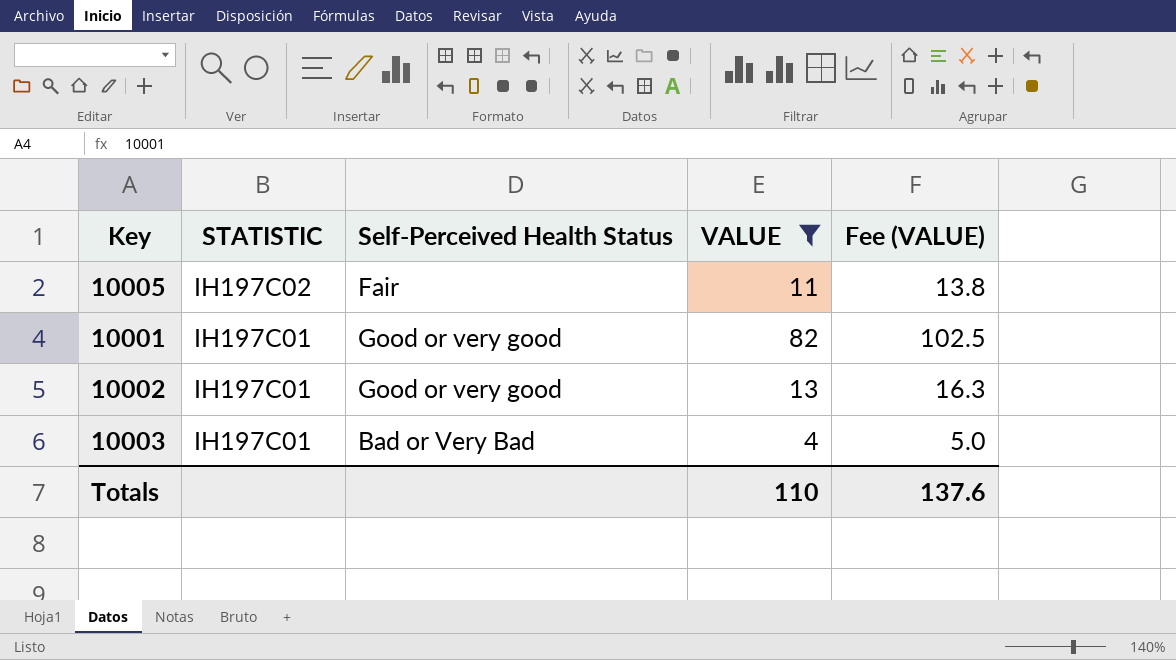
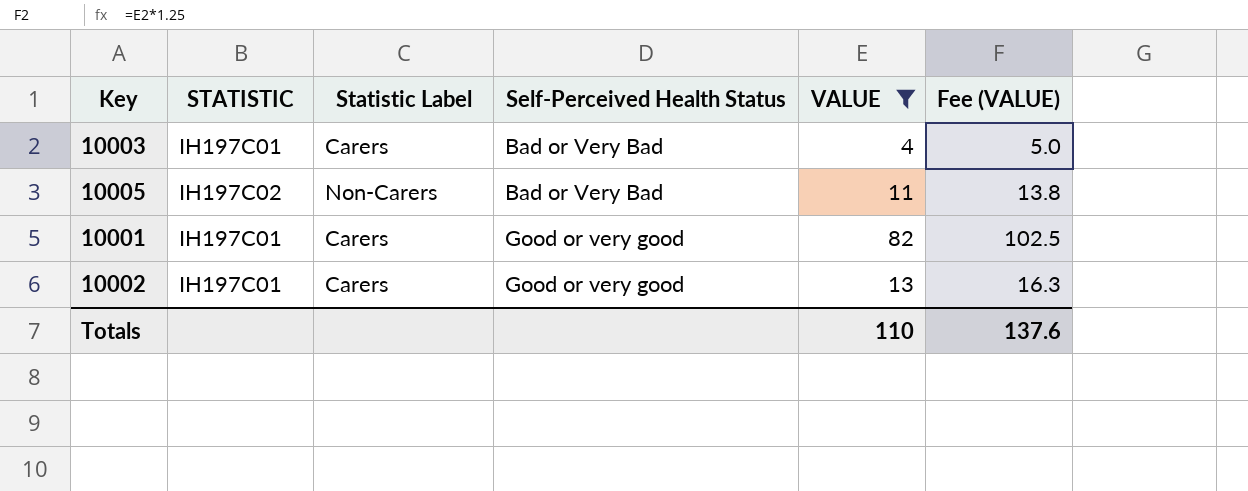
row order: STATISTIC descending -> Self-Perceived Health Status ascending
column Statistic Label | position: none -> 3
10005 | Self-Perceived Health Status: Fair -> Bad or Very Bad

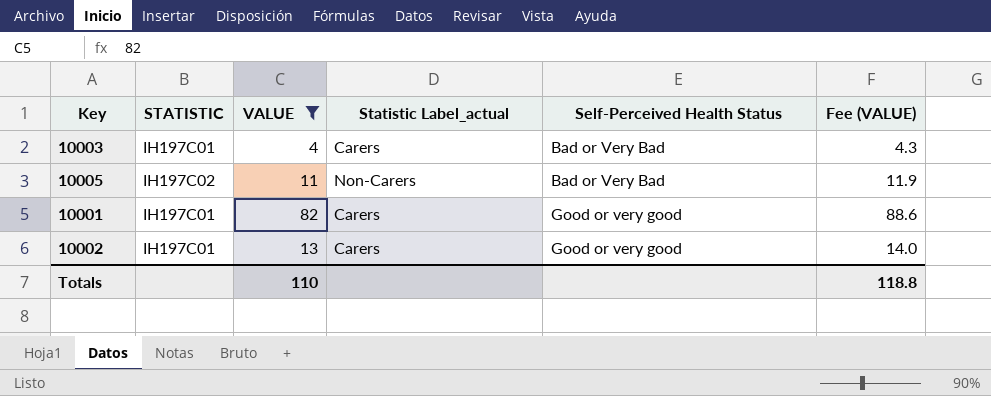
column VALUE | position: 5 -> 3
column name: Statistic Label -> Statistic Label_actual
column Fee (VALUE) | formula: [VALUE] * 1.25 -> [VALUE] * 1.08
Totals | Fee (VALUE): 137.6 -> 118.8

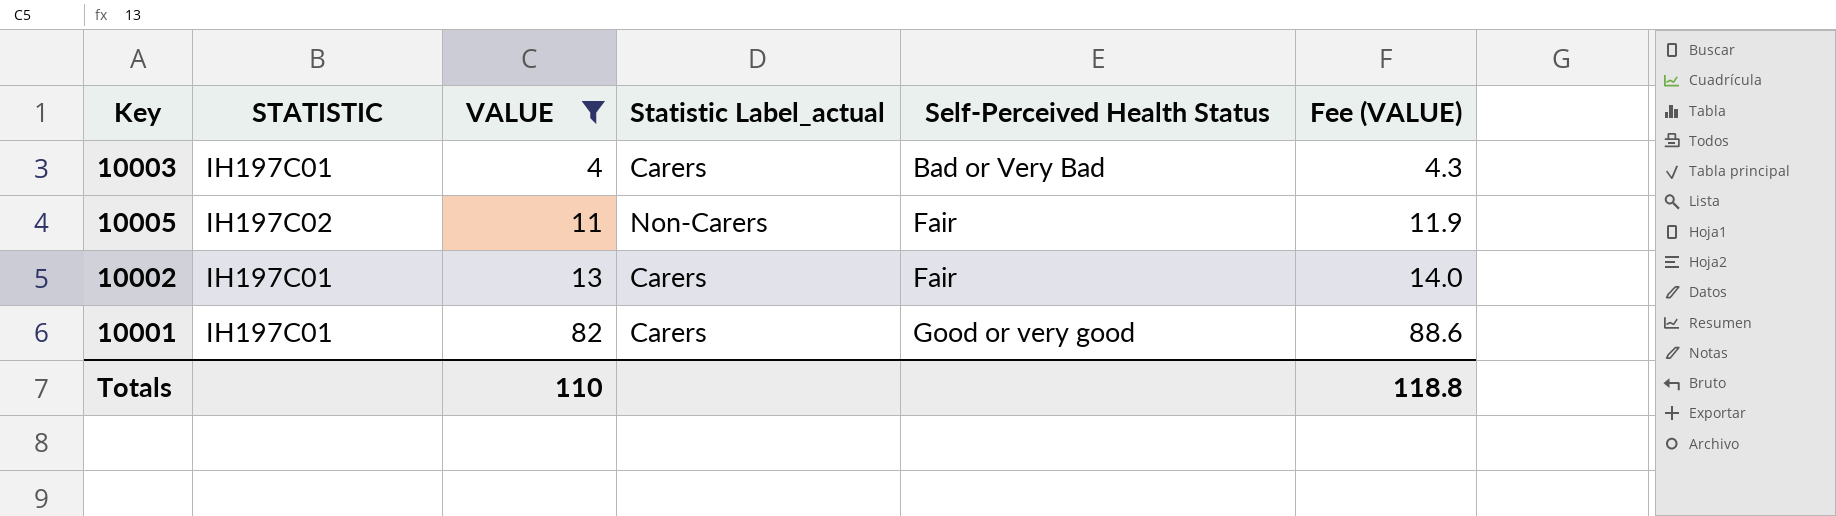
row order: Self-Perceived Health Status ascending -> VALUE ascending
10005 | Self-Perceived Health Status: Bad or Very Bad -> Fair
10002 | Self-Perceived Health Status: Good or very good -> Fair

